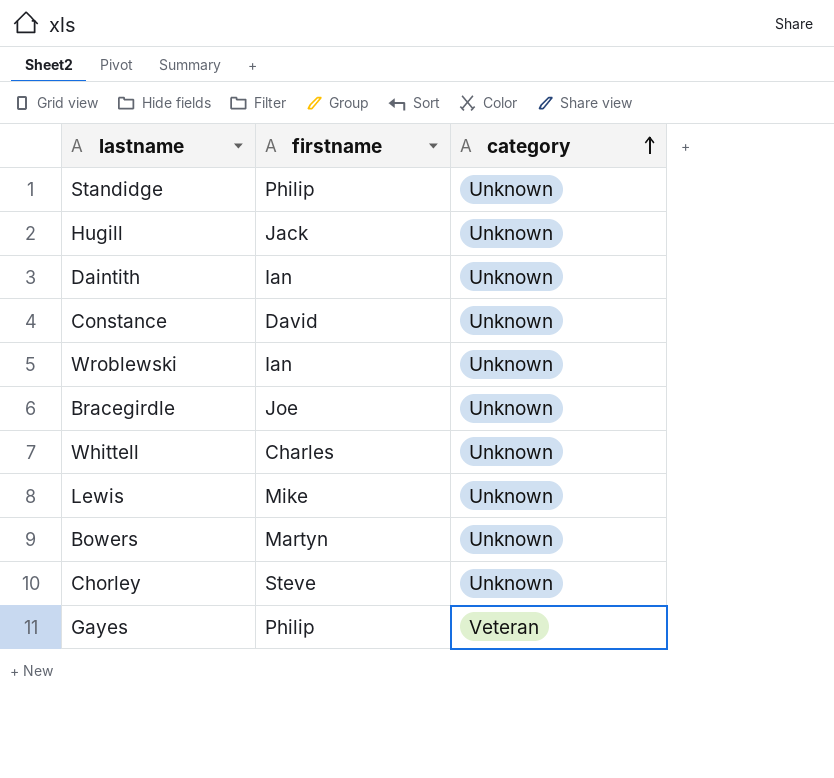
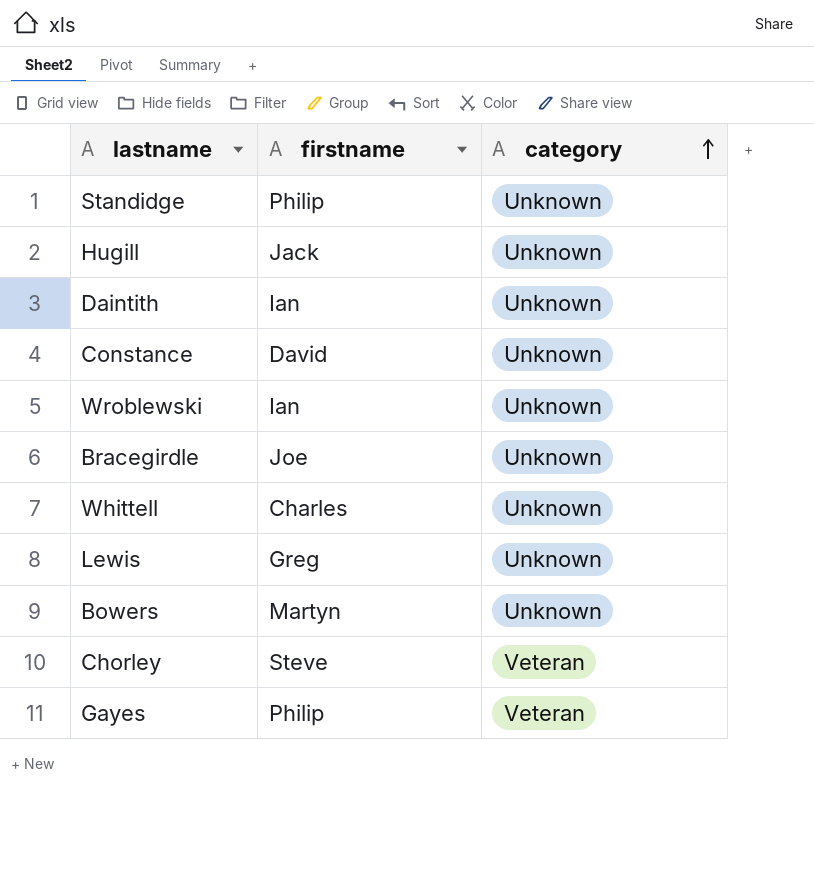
Lewis | firstname: Mike -> Greg
Chorley | category: Unknown -> Veteran

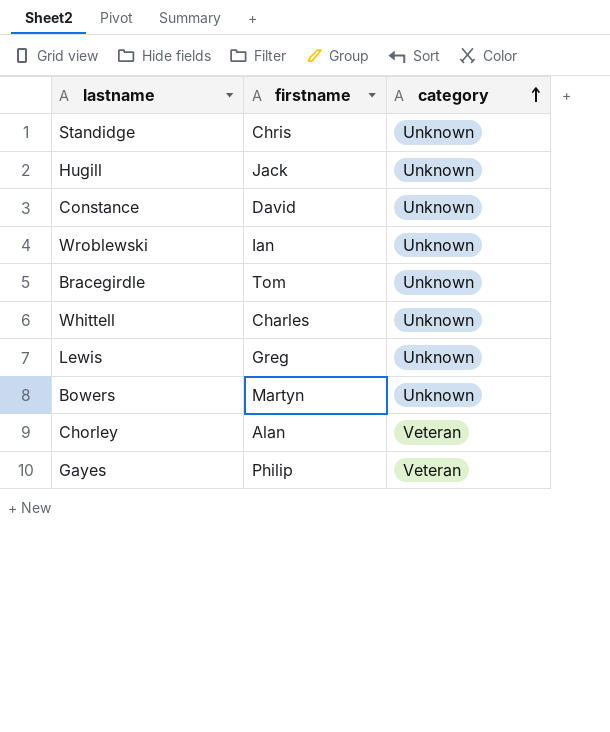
row Daintith: Ian | Unknown -> none
Standidge | firstname: Philip -> Chris
Bracegirdle | firstname: Joe -> Tom
Chorley | firstname: Steve -> Alan

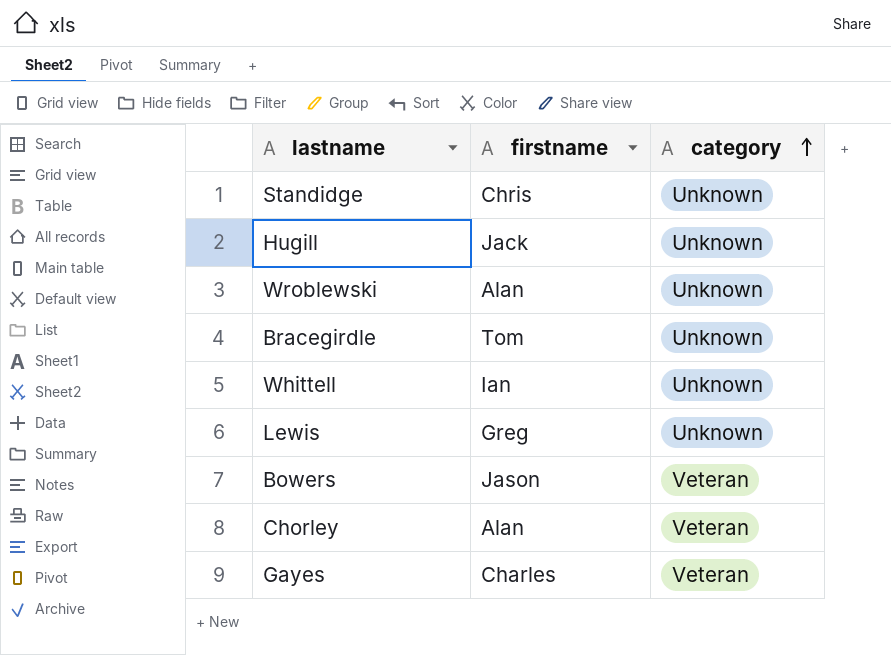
row Constance: David | Unknown -> none
Wroblewski | firstname: Ian -> Alan
Whittell | firstname: Charles -> Ian
Bowers | firstname: Martyn -> Jason
Bowers | category: Unknown -> Veteran
Gayes | firstname: Philip -> Charles

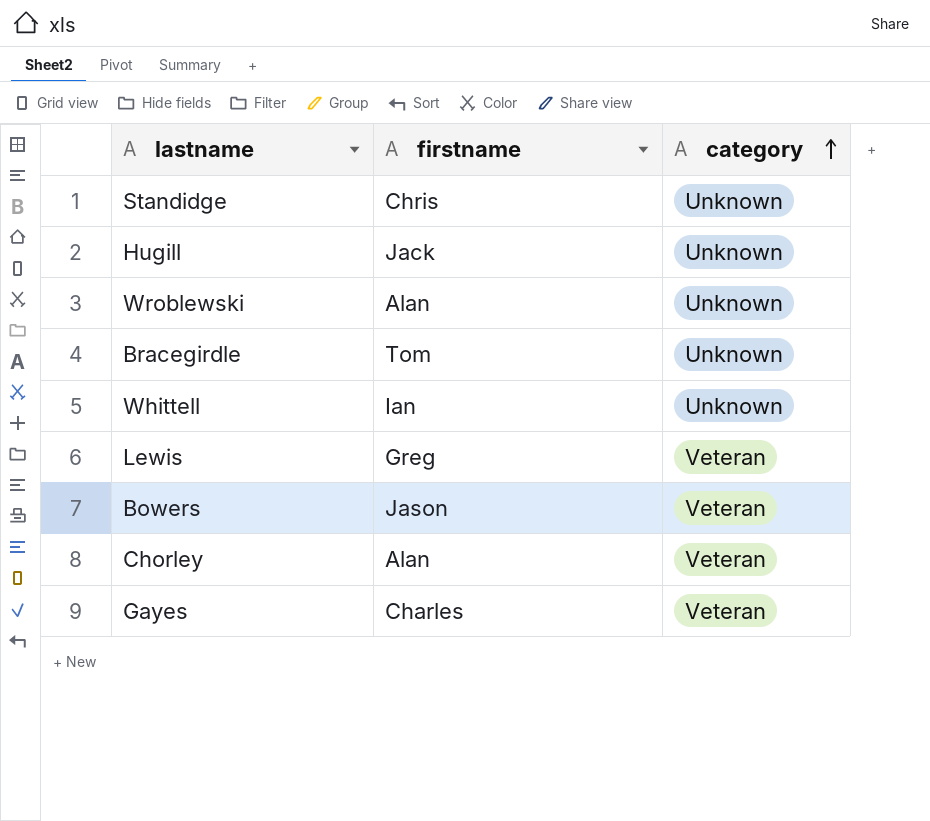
Lewis | category: Unknown -> Veteran

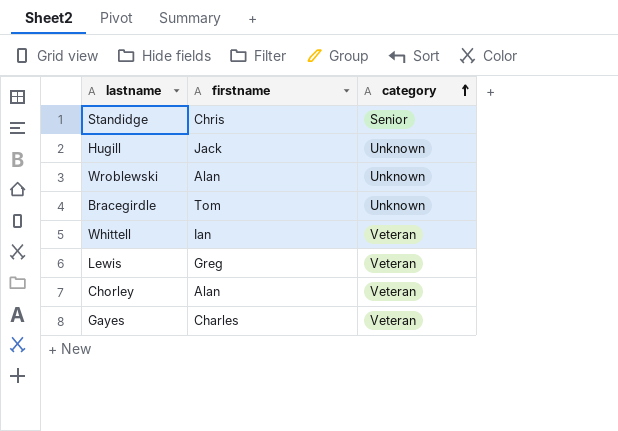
row Bowers: Jason | Veteran -> none
Standidge | category: Unknown -> Senior
Whittell | category: Unknown -> Veteran

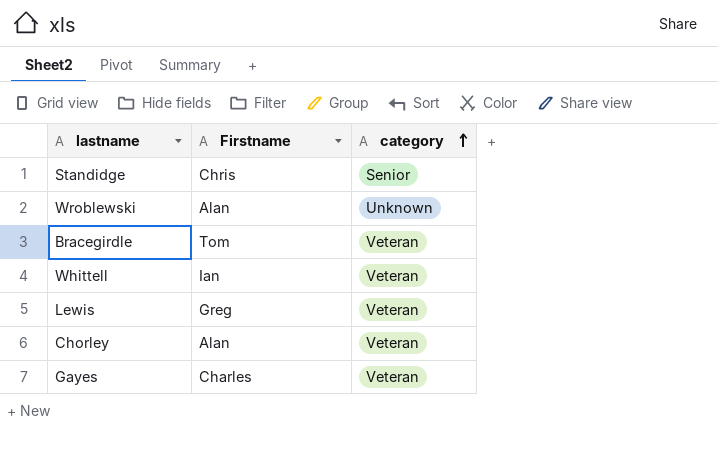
column name: firstname -> Firstname
row Hugill: Jack | Unknown -> none
Bracegirdle | category: Unknown -> Veteran

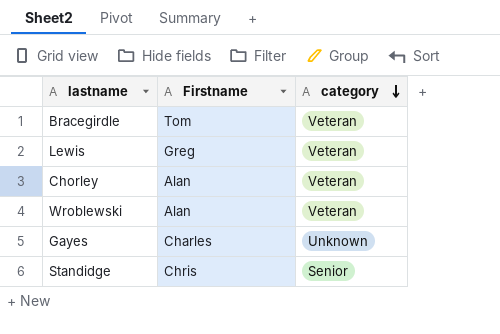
row order: category ascending -> category descending
row Whittell: Ian | Veteran -> none
Wroblewski | category: Unknown -> Veteran
Gayes | category: Veteran -> Unknown

